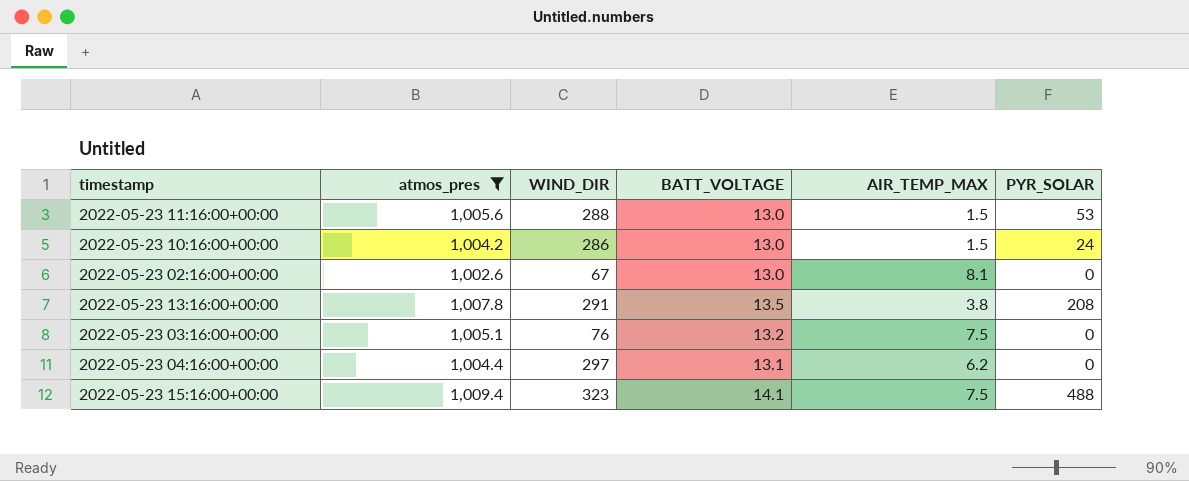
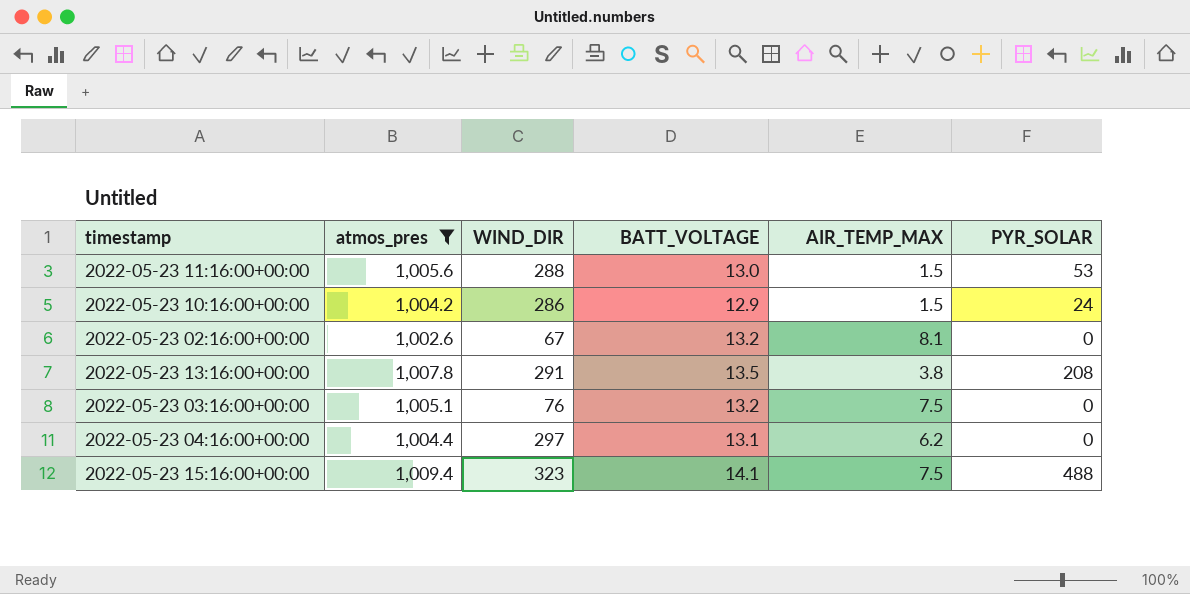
2022-05-23 10:16:00+00:00 | BATT_VOLTAGE: 13.0 -> 12.9
2022-05-23 02:16:00+00:00 | BATT_VOLTAGE: 13.0 -> 13.2

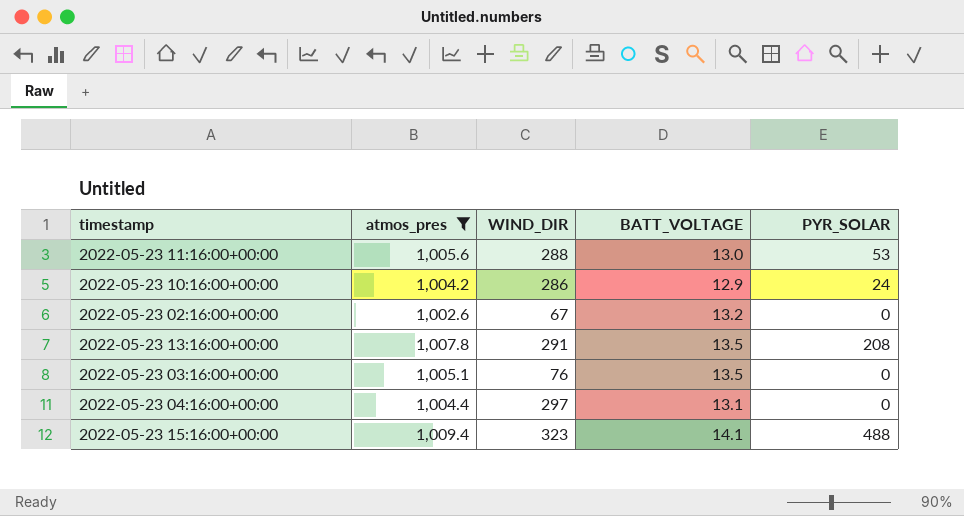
column AIR_TEMP_MAX | position: 5 -> none
2022-05-23 03:16:00+00:00 | BATT_VOLTAGE: 13.2 -> 13.5

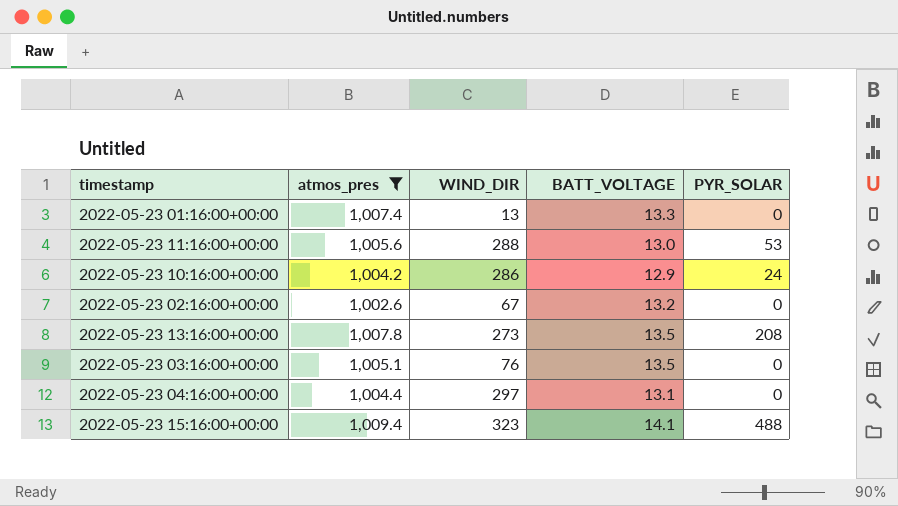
row 2022-05-23 01:16:00+00:00: none -> 1,007.4 | 13 | 13.3 | 0
2022-05-23 13:16:00+00:00 | WIND_DIR: 291 -> 273

